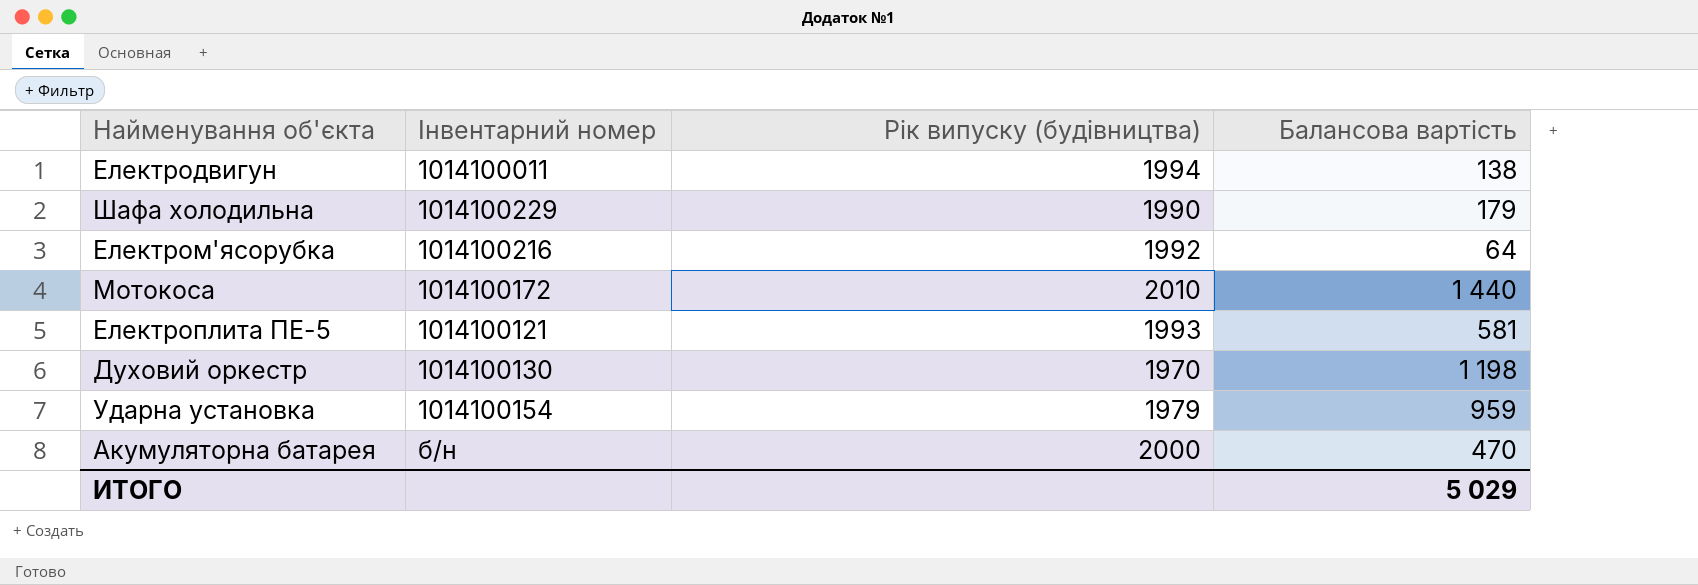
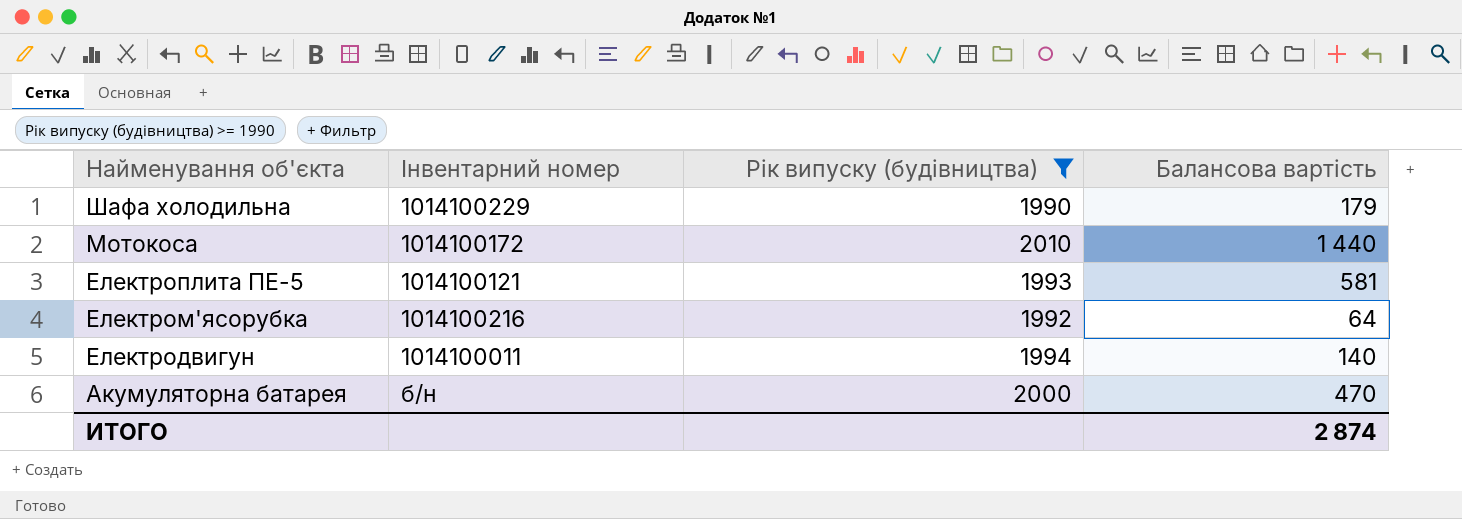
filter: none -> Рік випуску (будівництва) >= 1990
row order: none -> Найменування об'єкта descending
Електродвигун | Балансова вартість: 138 -> 140
ИТОГО | Балансова вартість: 5 029 -> 2 874

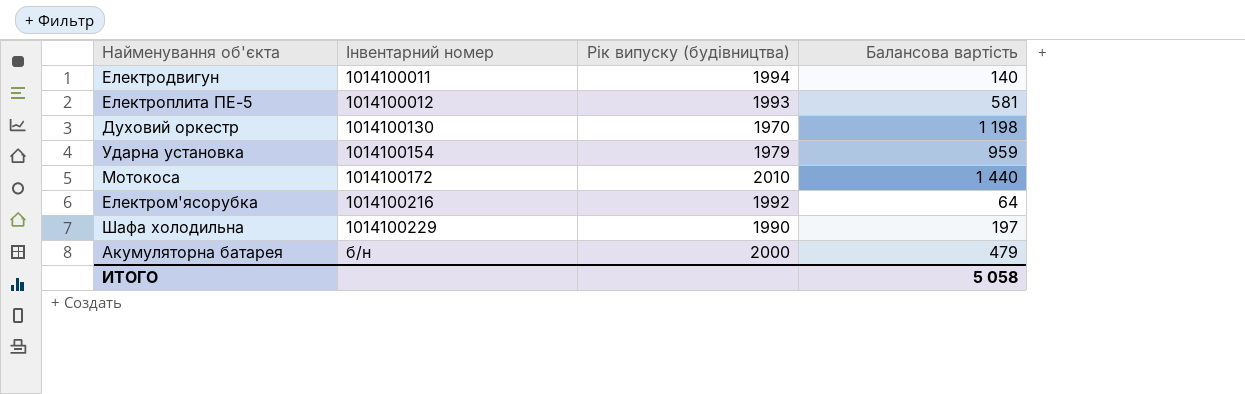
filter: Рік випуску (будівництва) >= 1990 -> none
row order: Найменування об'єкта descending -> Інвентарний номер ascending
Електроплита ПЕ-5 | Інвентарний номер: 1014100121 -> 1014100012
Шафа холодильна | Балансова вартість: 179 -> 197
Акумуляторна батарея | Балансова вартість: 470 -> 479
ИТОГО | Балансова вартість: 2 874 -> 5 058

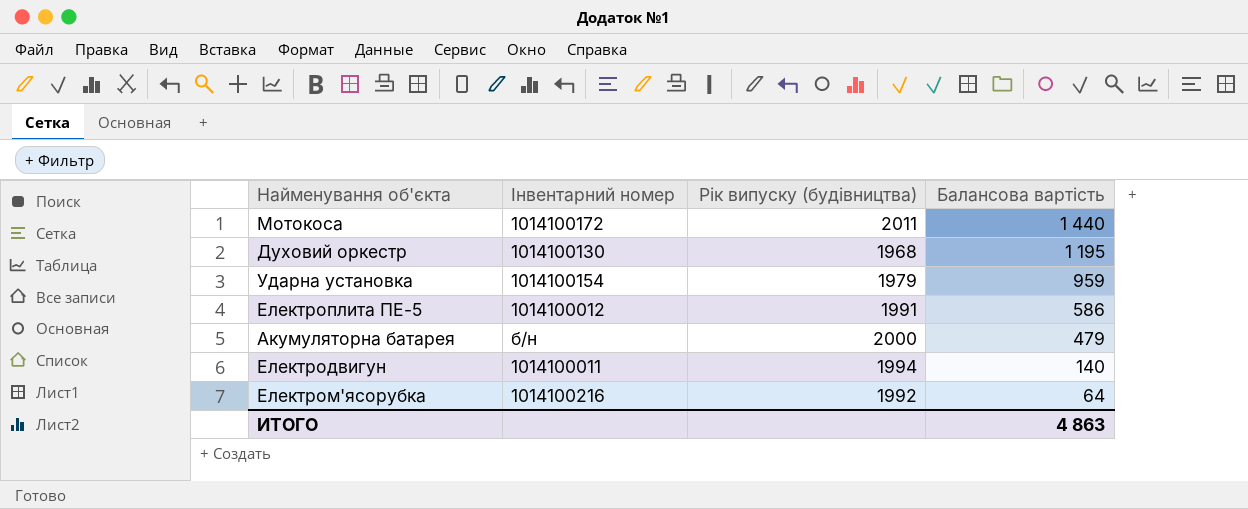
row order: Інвентарний номер ascending -> Балансова вартість descending
row Шафа холодильна: 1014100229 | 1990 | 197 -> none
Мотокоса | Рік випуску (будівництва): 2010 -> 2011
Духовий оркестр | Рік випуску (будівництва): 1970 -> 1968
Духовий оркестр | Балансова вартість: 1 198 -> 1 195
Електроплита ПЕ-5 | Рік випуску (будівництва): 1993 -> 1991
Електроплита ПЕ-5 | Балансова вартість: 581 -> 586
ИТОГО | Балансова вартість: 5 058 -> 4 863

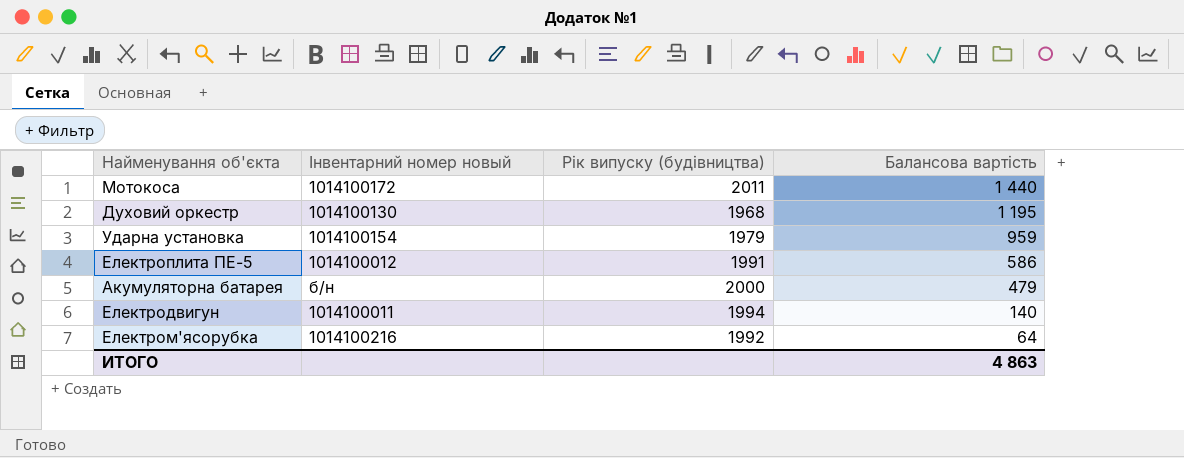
column name: Інвентарний номер -> Інвентарний номер новый

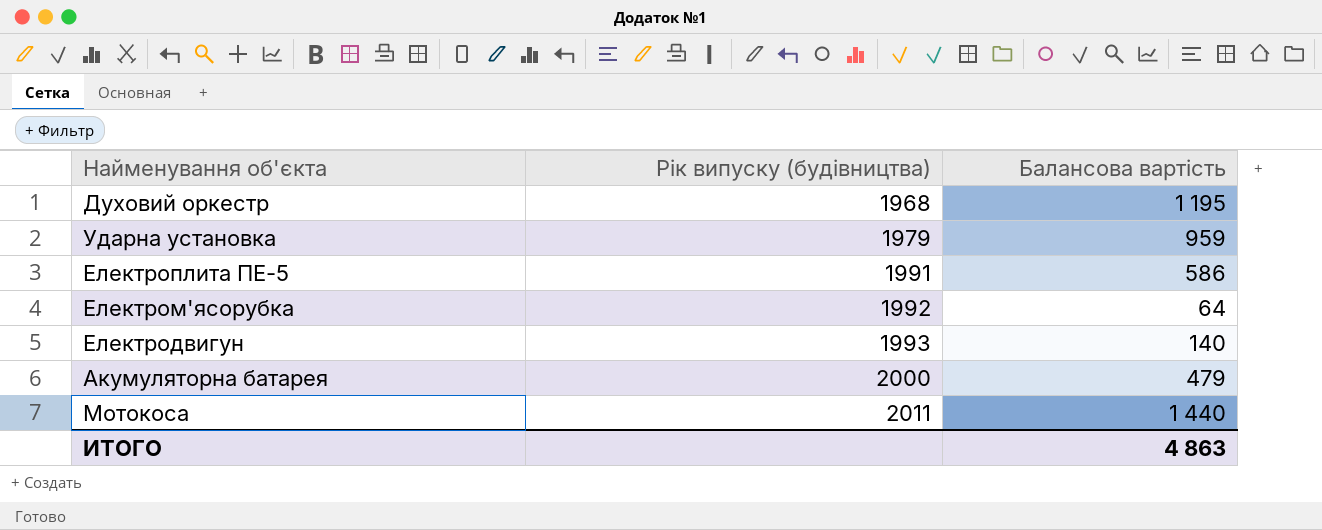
row order: Балансова вартість descending -> Рік випуску (будівництва) ascending
column Інвентарний номер новый | position: 2 -> none
Електродвигун | Рік випуску (будівництва): 1994 -> 1993

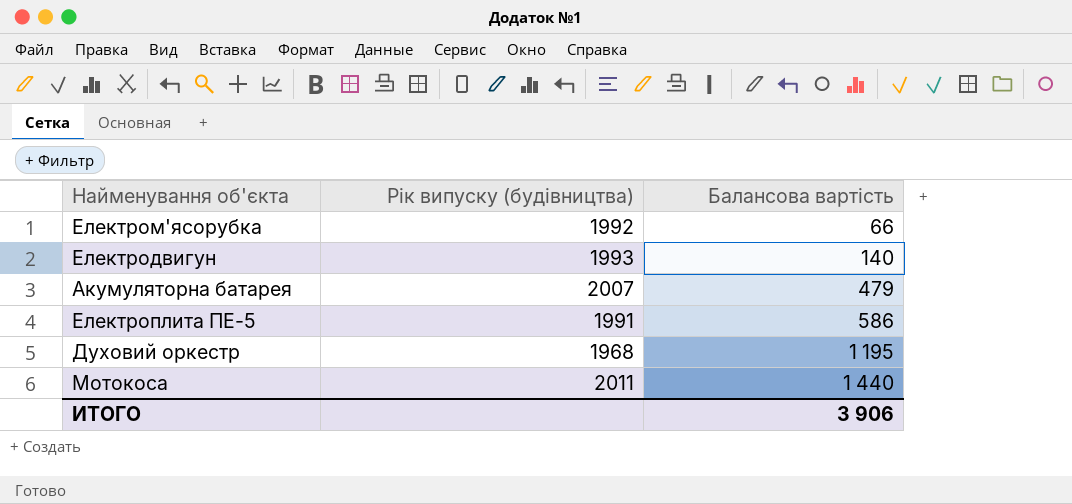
row order: Рік випуску (будівництва) ascending -> Балансова вартість ascending
row Ударна установка: 1979 | 959 -> none
Електром'ясорубка | Балансова вартість: 64 -> 66
Акумуляторна батарея | Рік випуску (будівництва): 2000 -> 2007
ИТОГО | Балансова вартість: 4 863 -> 3 906

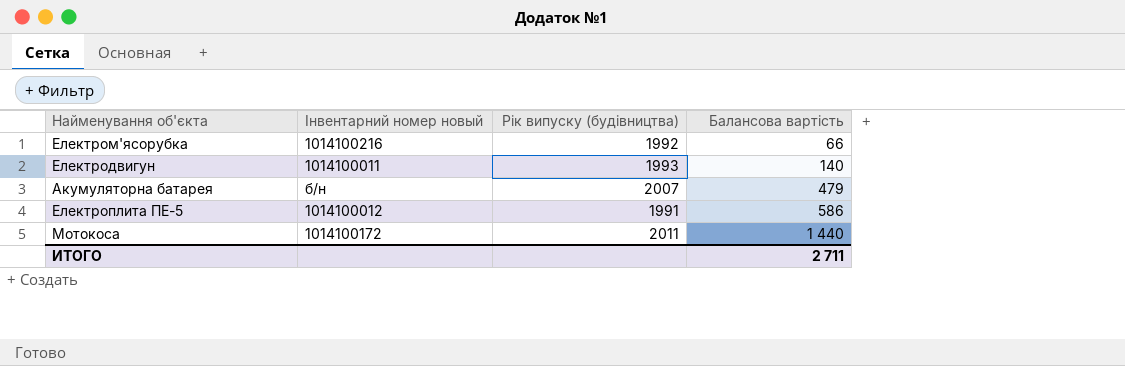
column Інвентарний номер новый | position: none -> 2
row Духовий оркестр: 1968 | 1 195 -> none
ИТОГО | Балансова вартість: 3 906 -> 2 711

